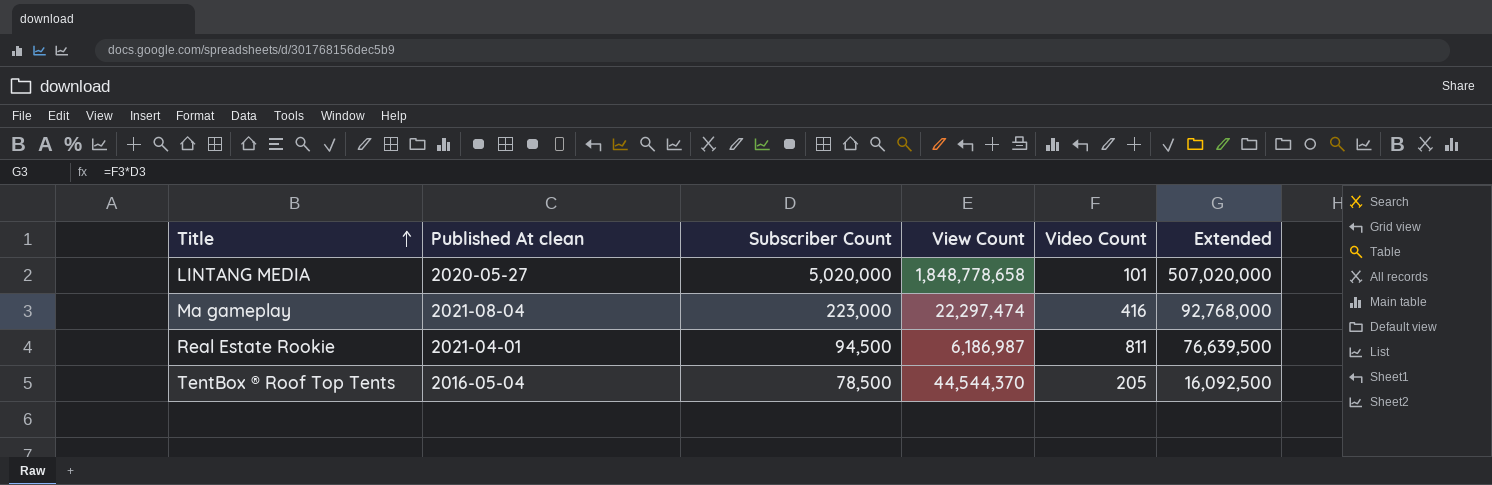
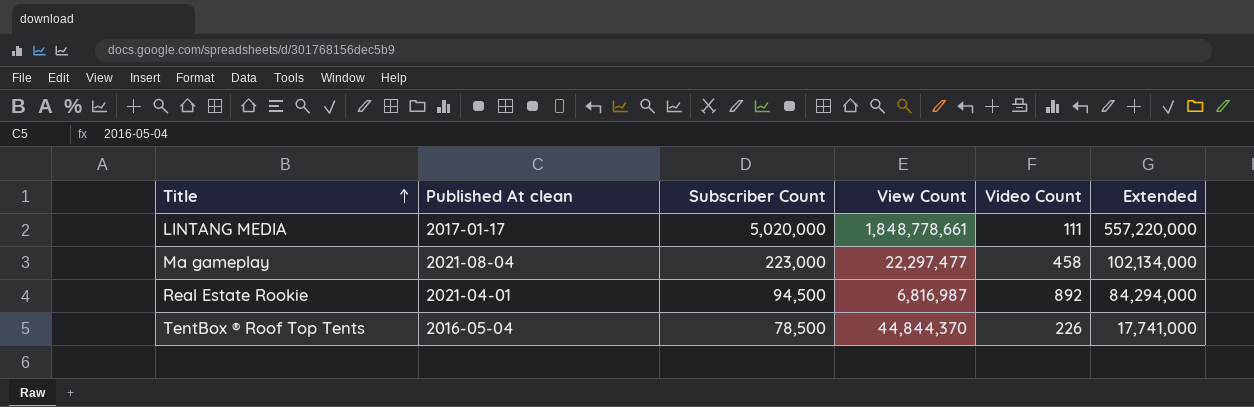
LINTANG MEDIA | Published At clean: 2020-05-27 -> 2017-01-17
LINTANG MEDIA | View Count: 1,848,778,658 -> 1,848,778,661
LINTANG MEDIA | Video Count: 101 -> 111
LINTANG MEDIA | Extended: 507,020,000 -> 557,220,000
Ma gameplay | View Count: 22,297,474 -> 22,297,477
Ma gameplay | Video Count: 416 -> 458
Ma gameplay | Extended: 92,768,000 -> 102,134,000
Real Estate Rookie | View Count: 6,186,987 -> 6,816,987
Real Estate Rookie | Video Count: 811 -> 892
Real Estate Rookie | Extended: 76,639,500 -> 84,294,000
TentBox ® Roof Top Tents | View Count: 44,544,370 -> 44,844,370
TentBox ® Roof Top Tents | Video Count: 205 -> 226
TentBox ® Roof Top Tents | Extended: 16,092,500 -> 17,741,000

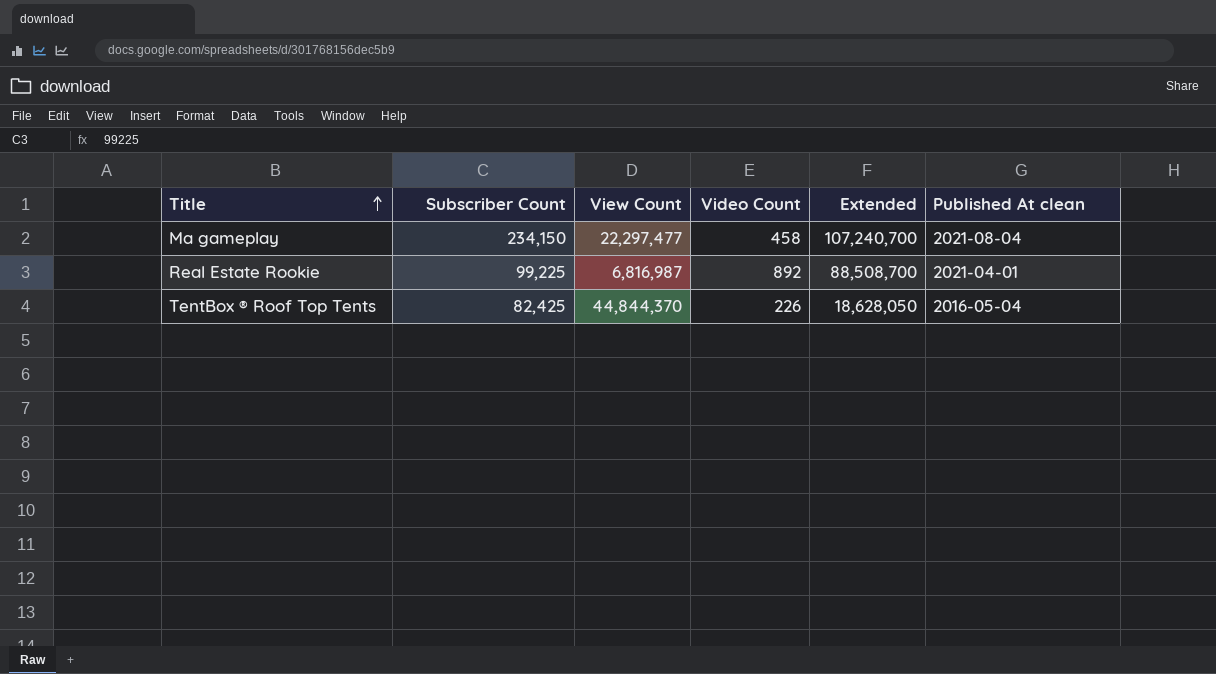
column Published At clean | position: 2 -> 6
row LINTANG MEDIA: 2017-01-17 | 5,020,000 | 1,848,778,661 | 111 | 557,220,000 -> none
Ma gameplay | Subscriber Count: 223,000 -> 234,150
Ma gameplay | Extended: 102,134,000 -> 107,240,700
Real Estate Rookie | Subscriber Count: 94,500 -> 99,225
Real Estate Rookie | Extended: 84,294,000 -> 88,508,700
TentBox ® Roof Top Tents | Subscriber Count: 78,500 -> 82,425
TentBox ® Roof Top Tents | Extended: 17,741,000 -> 18,628,050

